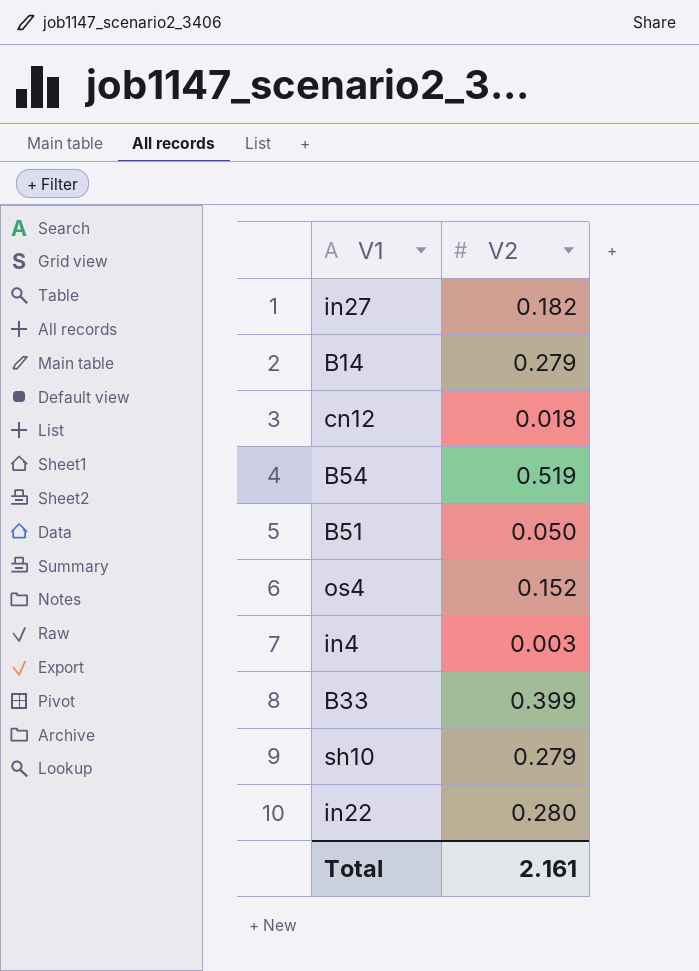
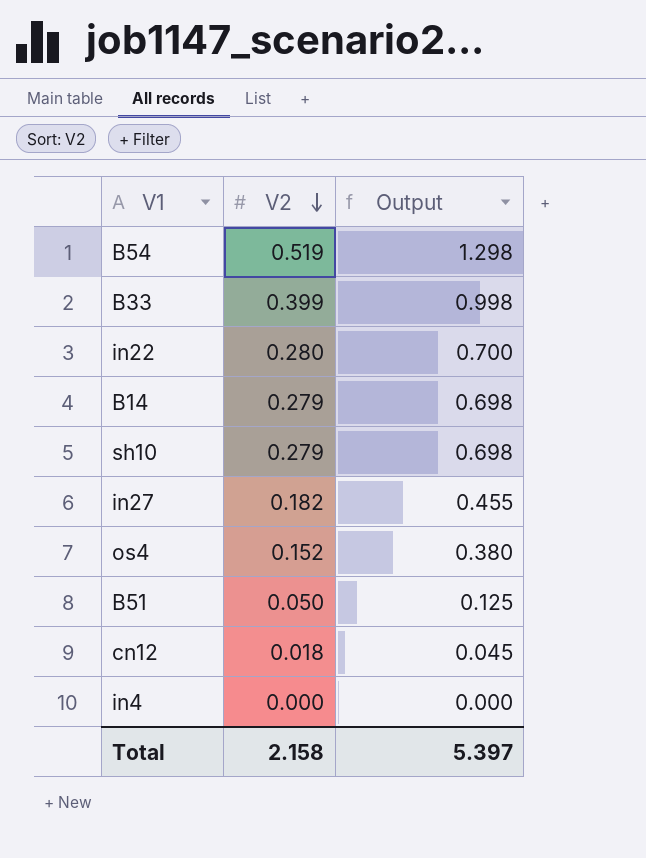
row order: none -> V2 descending
column Output | formula: none -> [V2] * 2.5
in4 | V2: 0.003 -> 0.000
Total | V2: 2.161 -> 2.158

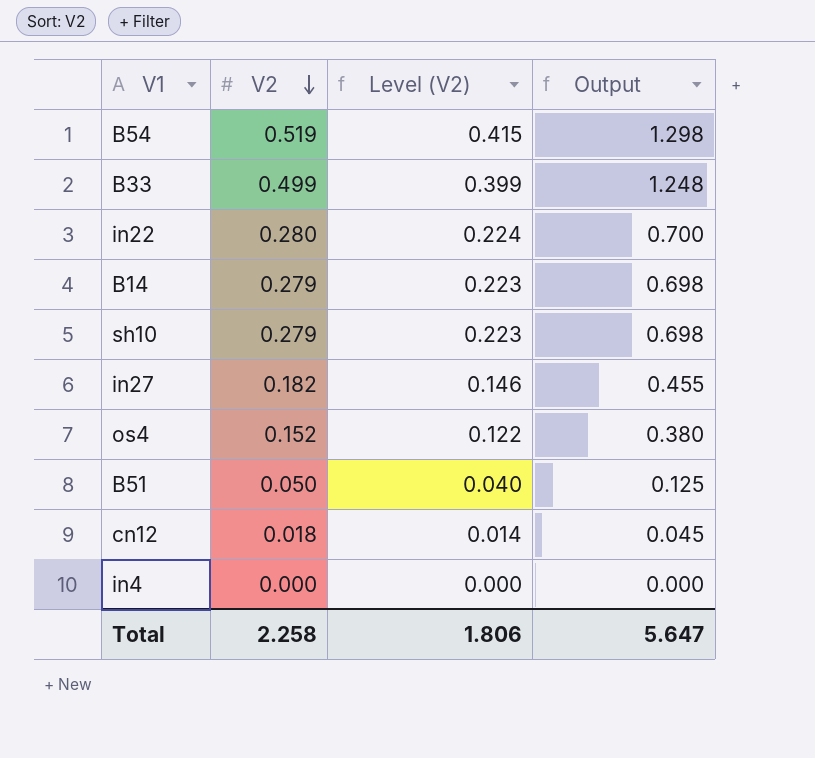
column Level (V2) | formula: none -> [V2] * 0.8
B33 | V2: 0.399 -> 0.499
B33 | Output: 0.998 -> 1.248
Total | V2: 2.158 -> 2.258
Total | Output: 5.397 -> 5.647

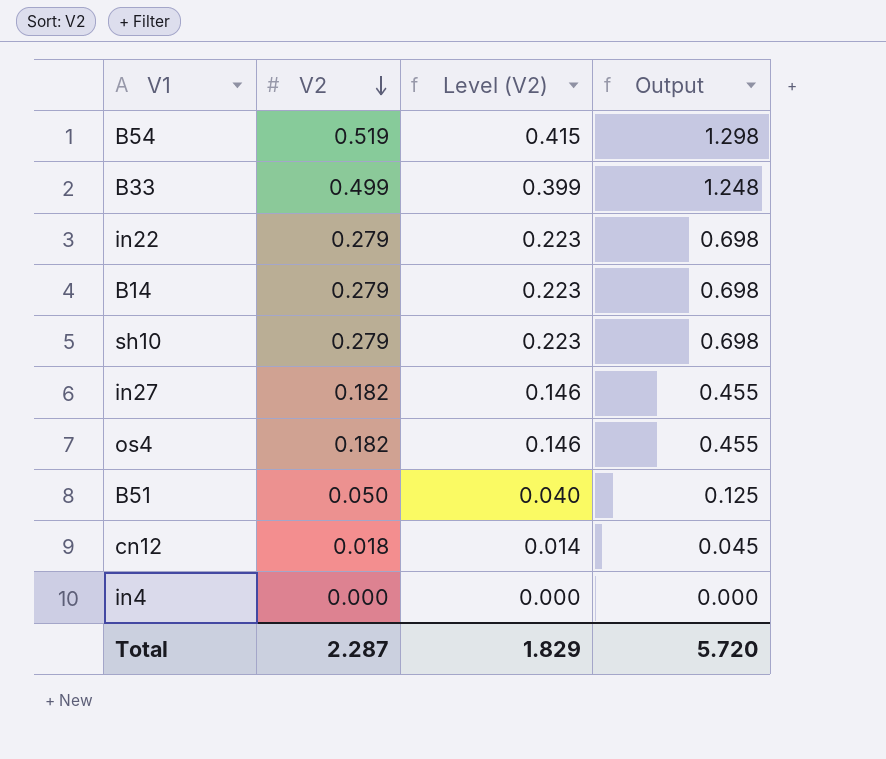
in22 | V2: 0.280 -> 0.279
in22 | Level (V2): 0.224 -> 0.223
in22 | Output: 0.700 -> 0.698
os4 | V2: 0.152 -> 0.182
os4 | Level (V2): 0.122 -> 0.146
os4 | Output: 0.380 -> 0.455
Total | V2: 2.258 -> 2.287
Total | Level (V2): 1.806 -> 1.829
Total | Output: 5.647 -> 5.720

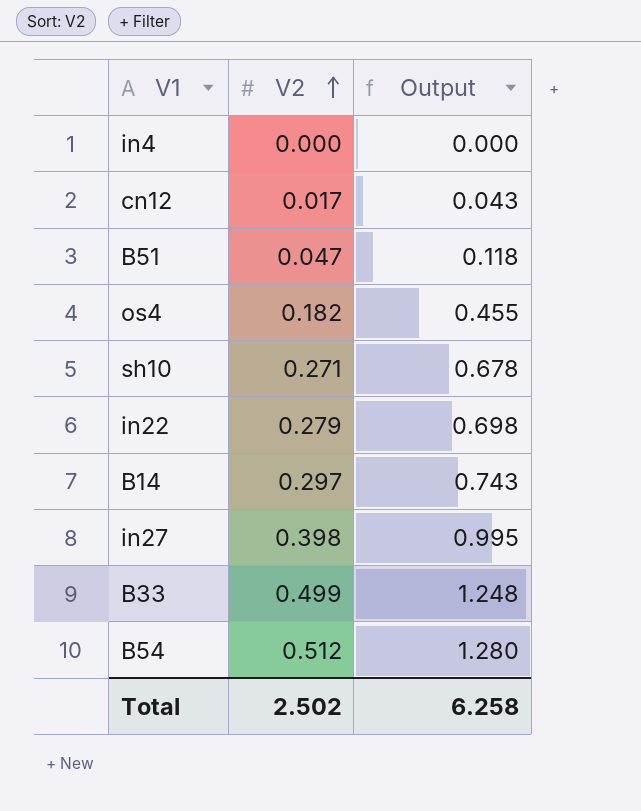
row order: V2 descending -> V2 ascending
column Level (V2) | formula: [V2] * 0.8 -> none
cn12 | V2: 0.018 -> 0.017
cn12 | Output: 0.045 -> 0.043
B51 | V2: 0.050 -> 0.047
B51 | Output: 0.125 -> 0.118
sh10 | V2: 0.279 -> 0.271
sh10 | Output: 0.698 -> 0.678
B14 | V2: 0.279 -> 0.297
B14 | Output: 0.698 -> 0.743
in27 | V2: 0.182 -> 0.398
in27 | Output: 0.455 -> 0.995
B54 | V2: 0.519 -> 0.512
B54 | Output: 1.298 -> 1.280
Total | V2: 2.287 -> 2.502
Total | Output: 5.720 -> 6.258

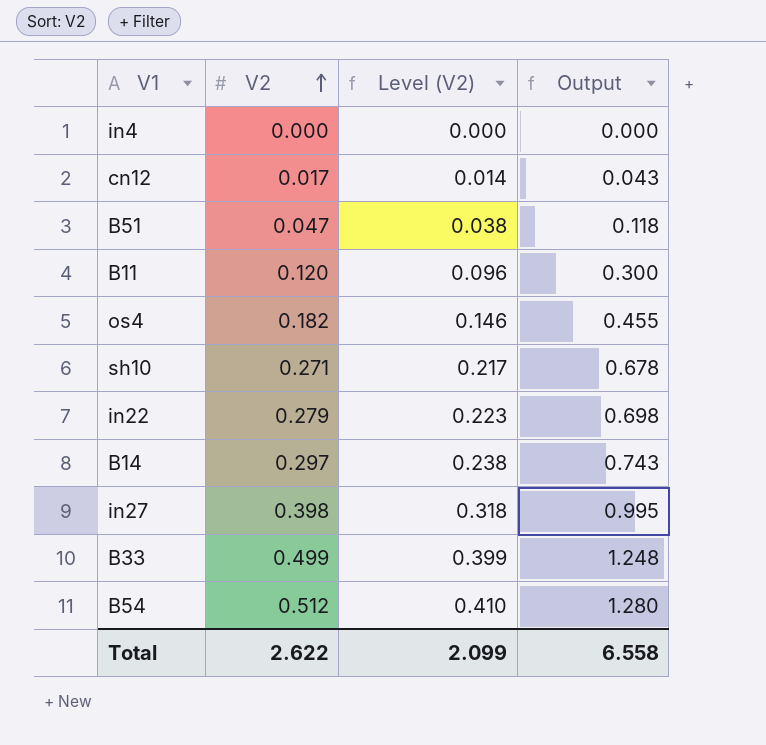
column Level (V2) | formula: none -> [V2] * 0.8
row B11: none -> 0.120 | 0.096 | 0.300
Total | V2: 2.502 -> 2.622
Total | Output: 6.258 -> 6.558

